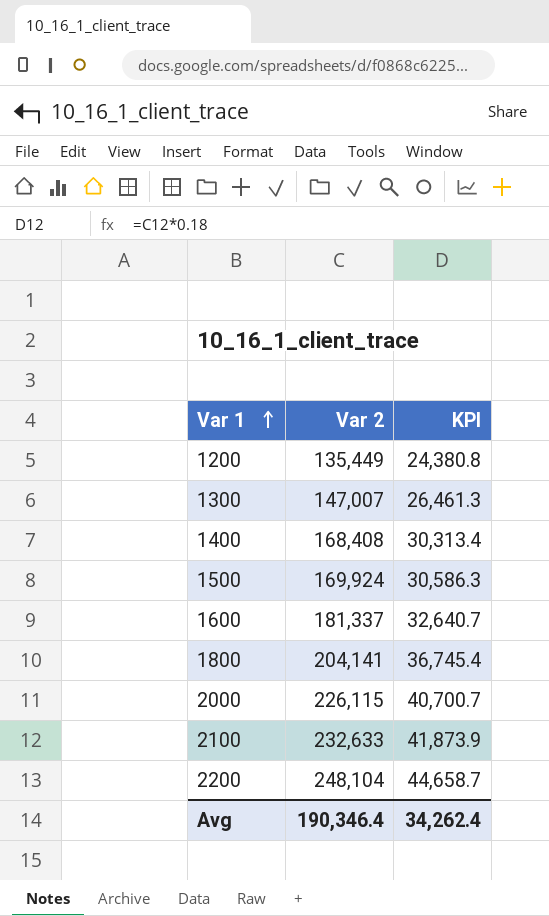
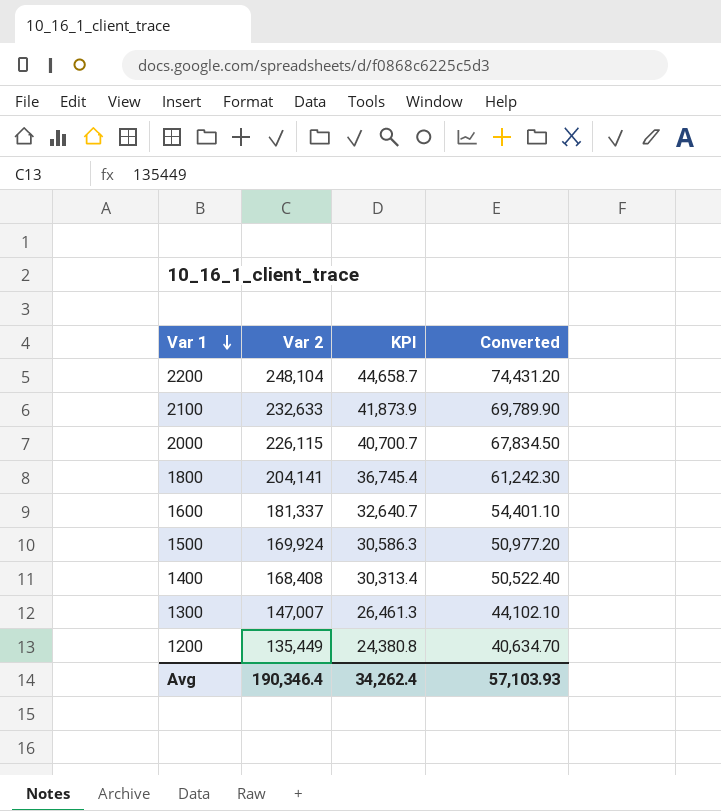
row order: Var 1 ascending -> Var 1 descending
column Converted | formula: none -> [Var 2] * 0.3

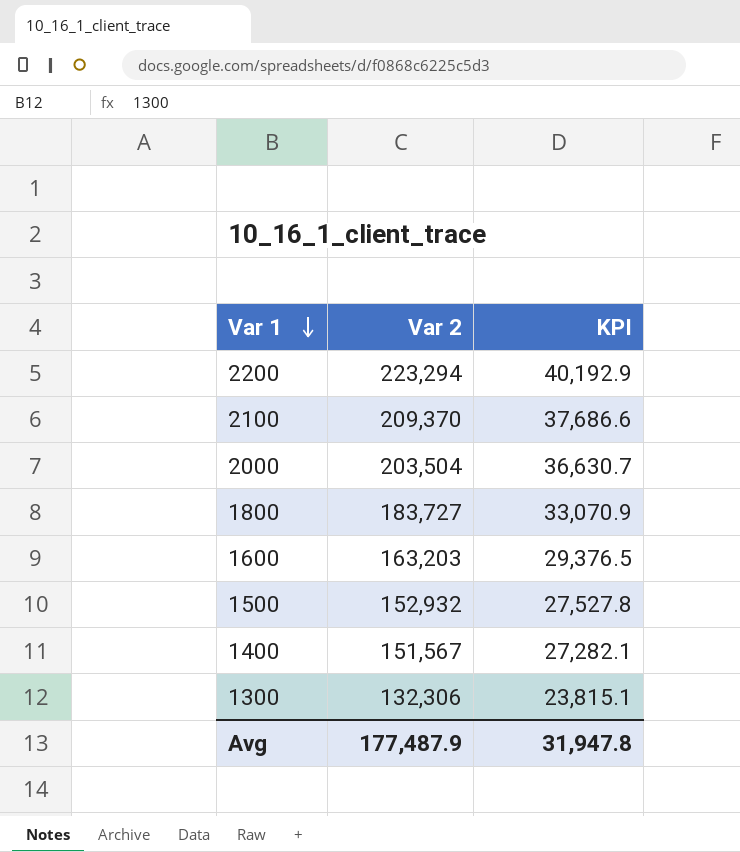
column Converted | formula: [Var 2] * 0.3 -> none
row 1200: 135,449 | 24,380.8 | 40,634.70 -> none
2200 | Var 2: 248,104 -> 223,294
2200 | KPI: 44,658.7 -> 40,192.9
2100 | Var 2: 232,633 -> 209,370
2100 | KPI: 41,873.9 -> 37,686.6
2000 | Var 2: 226,115 -> 203,504
2000 | KPI: 40,700.7 -> 36,630.7
1800 | Var 2: 204,141 -> 183,727
1800 | KPI: 36,745.4 -> 33,070.9
1600 | Var 2: 181,337 -> 163,203
1600 | KPI: 32,640.7 -> 29,376.5
1500 | Var 2: 169,924 -> 152,932
1500 | KPI: 30,586.3 -> 27,527.8
1400 | Var 2: 168,408 -> 151,567
1400 | KPI: 30,313.4 -> 27,282.1
1300 | Var 2: 147,007 -> 132,306
1300 | KPI: 26,461.3 -> 23,815.1
Avg | Var 2: 190,346.4 -> 177,487.9
Avg | KPI: 34,262.4 -> 31,947.8

